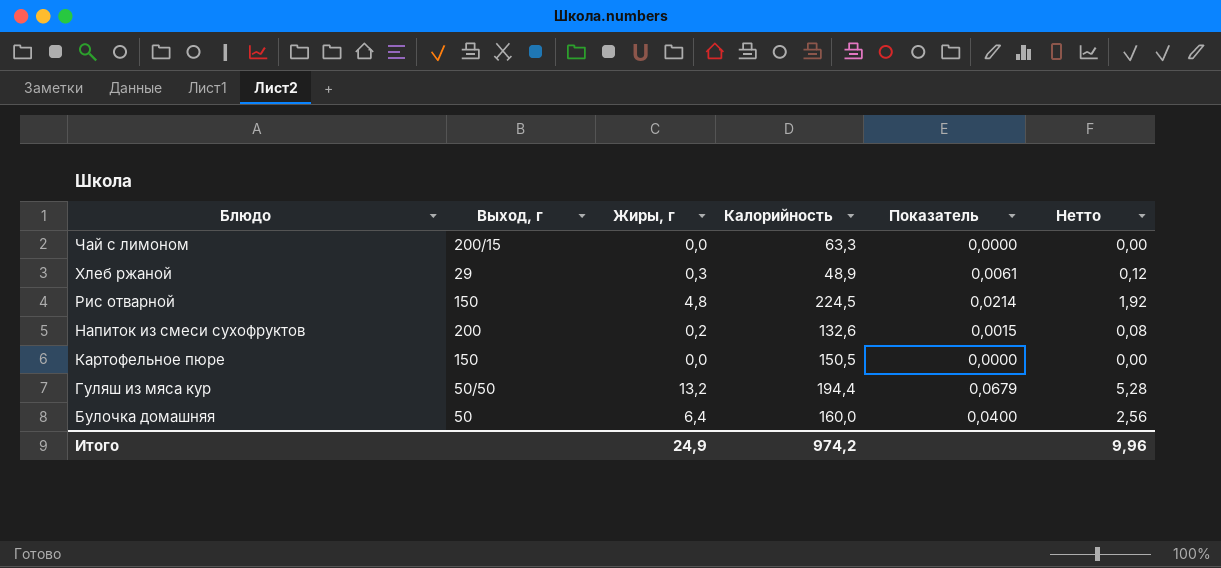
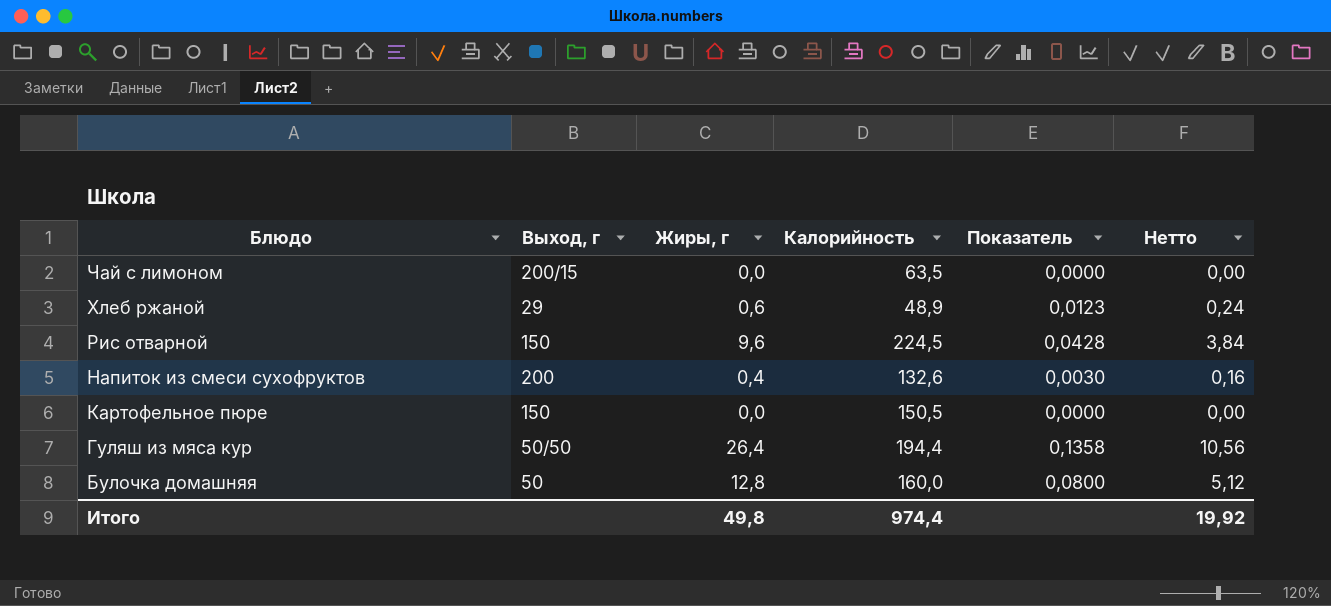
Чай с лимоном | Калорийность: 63,3 -> 63,5
Хлеб ржаной | Жиры, г: 0,3 -> 0,6
Хлеб ржаной | Показатель: 0,0061 -> 0,0123
Хлеб ржаной | Нетто: 0,12 -> 0,24
Рис отварной | Жиры, г: 4,8 -> 9,6
Рис отварной | Показатель: 0,0214 -> 0,0428
Рис отварной | Нетто: 1,92 -> 3,84
Напиток из смеси сухофруктов | Жиры, г: 0,2 -> 0,4
Напиток из смеси сухофруктов | Показатель: 0,0015 -> 0,0030
Напиток из смеси сухофруктов | Нетто: 0,08 -> 0,16
Гуляш из мяса кур | Жиры, г: 13,2 -> 26,4
Гуляш из мяса кур | Показатель: 0,0679 -> 0,1358
Гуляш из мяса кур | Нетто: 5,28 -> 10,56
Булочка домашняя | Жиры, г: 6,4 -> 12,8
Булочка домашняя | Показатель: 0,0400 -> 0,0800
Булочка домашняя | Нетто: 2,56 -> 5,12
Итого | Жиры, г: 24,9 -> 49,8
Итого | Калорийность: 974,2 -> 974,4
Итого | Нетто: 9,96 -> 19,92

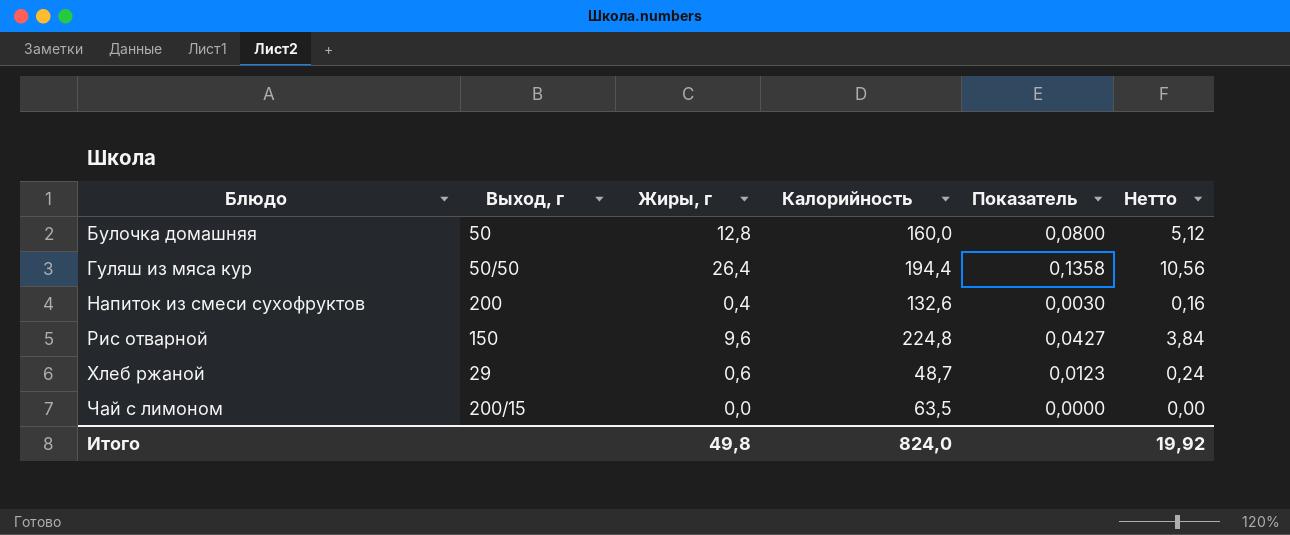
row order: Блюдо descending -> Блюдо ascending
row Картофельное пюре: 150 | 0,0 | 150,5 | 0,0000 | 0,00 -> none
Рис отварной | Калорийность: 224,5 -> 224,8
Рис отварной | Показатель: 0,0428 -> 0,0427
Хлеб ржаной | Калорийность: 48,9 -> 48,7
Итого | Калорийность: 974,4 -> 824,0

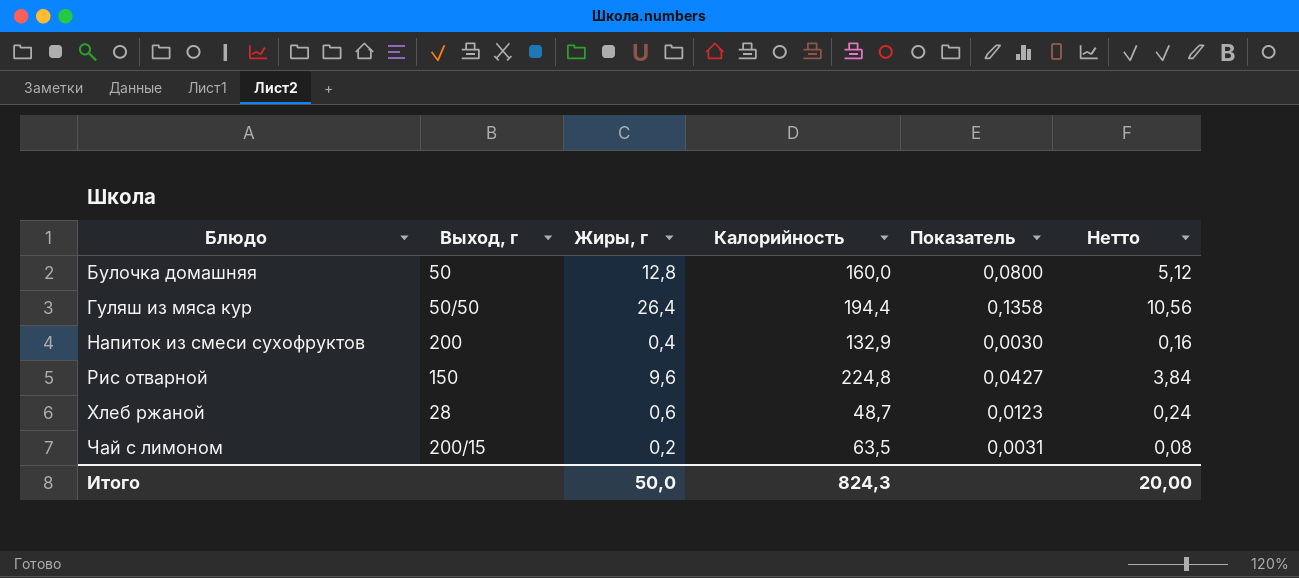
Напиток из смеси сухофруктов | Калорийность: 132,6 -> 132,9
Хлеб ржаной | Выход, г: 29 -> 28
Чай с лимоном | Жиры, г: 0,0 -> 0,2
Чай с лимоном | Показатель: 0,0000 -> 0,0031
Чай с лимоном | Нетто: 0,00 -> 0,08
Итого | Жиры, г: 49,8 -> 50,0
Итого | Калорийность: 824,0 -> 824,3
Итого | Нетто: 19,92 -> 20,00

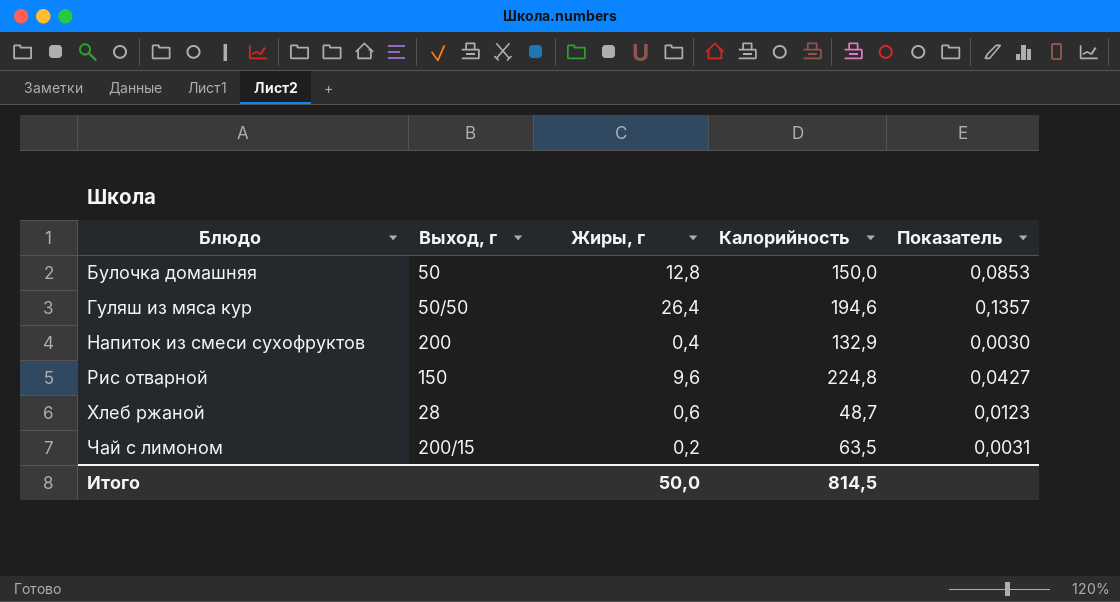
column Нетто | formula: [Жиры, г] * 0,4 -> none
Булочка домашняя | Калорийность: 160,0 -> 150,0
Булочка домашняя | Показатель: 0,0800 -> 0,0853
Гуляш из мяса кур | Калорийность: 194,4 -> 194,6
Гуляш из мяса кур | Показатель: 0,1358 -> 0,1357
Итого | Калорийность: 824,3 -> 814,5

